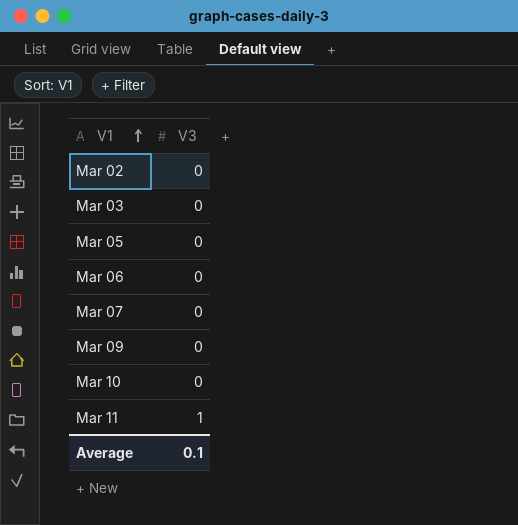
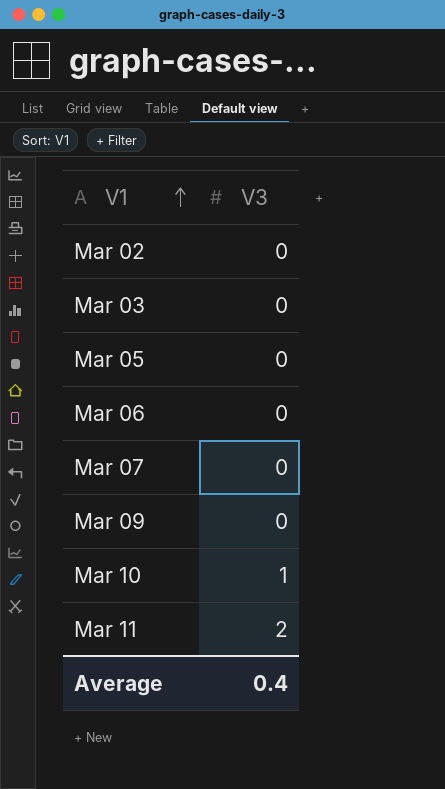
Mar 10 | V3: 0 -> 1
Mar 11 | V3: 1 -> 2
Average | V3: 0.1 -> 0.4

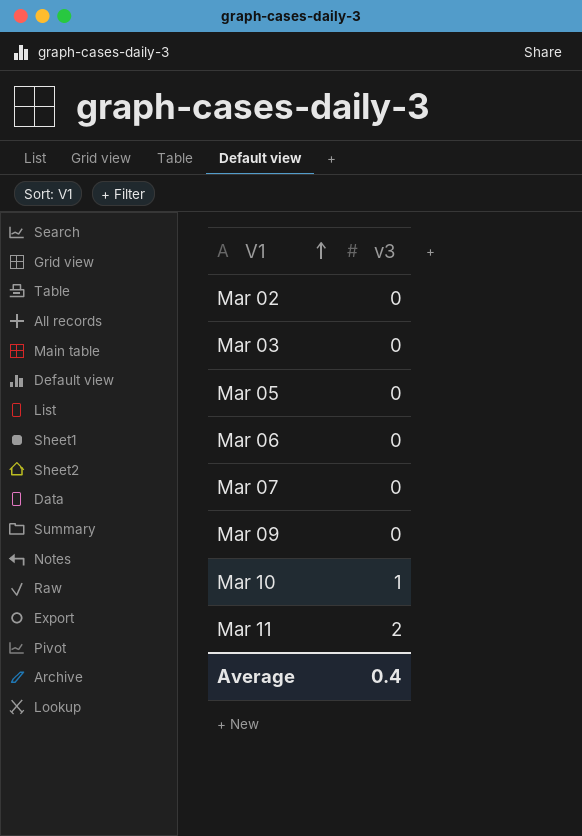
column name: V3 -> v3

